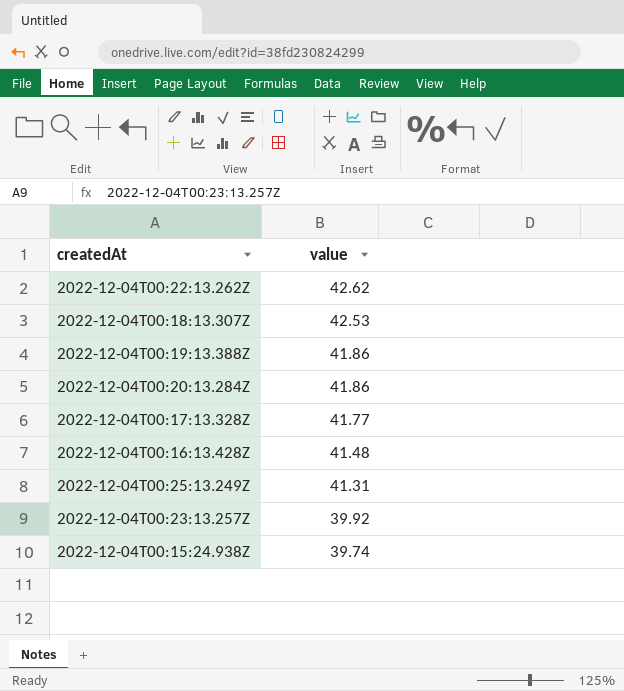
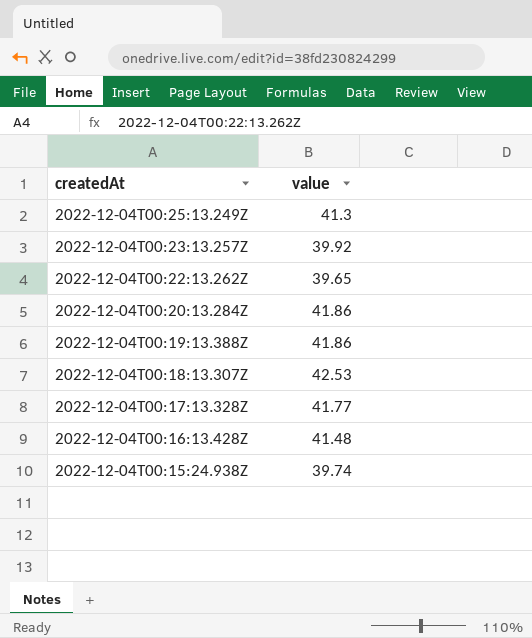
row order: value descending -> createdAt descending
2022-12-04T00:25:13.249Z | value: 41.31 -> 41.3
2022-12-04T00:22:13.262Z | value: 42.62 -> 39.65

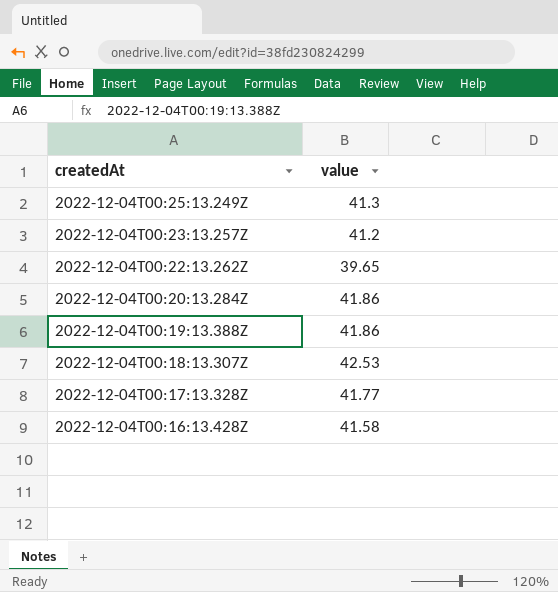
row 2022-12-04T00:15:24.938Z: 39.74 -> none
2022-12-04T00:23:13.257Z | value: 39.92 -> 41.2
2022-12-04T00:16:13.428Z | value: 41.48 -> 41.58

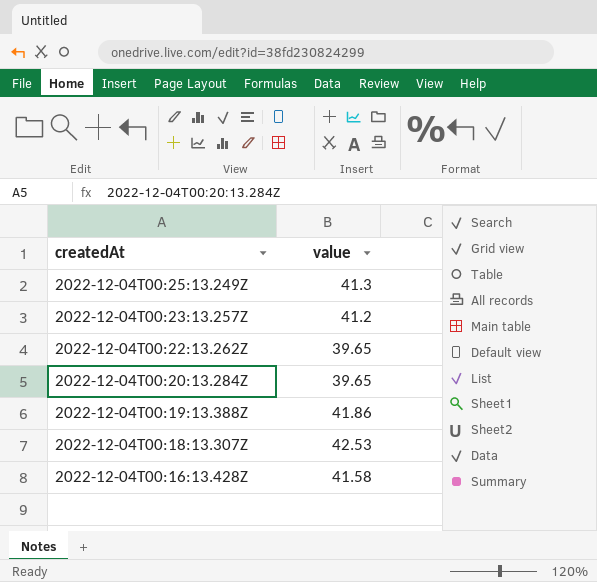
row 2022-12-04T00:17:13.328Z: 41.77 -> none
2022-12-04T00:20:13.284Z | value: 41.86 -> 39.65

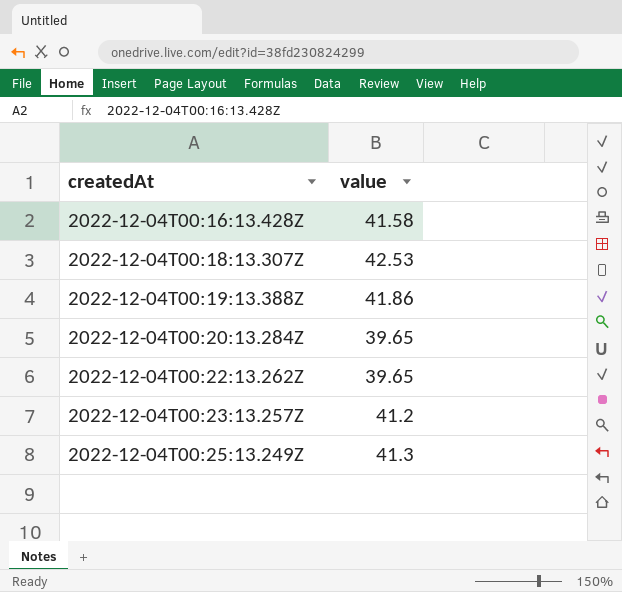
row order: createdAt descending -> createdAt ascending

